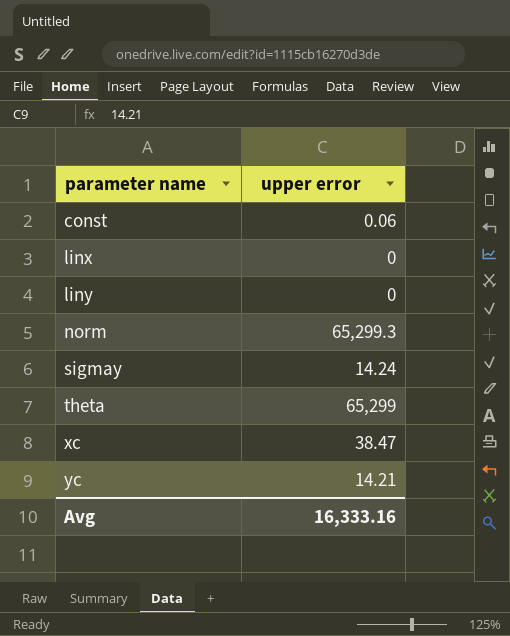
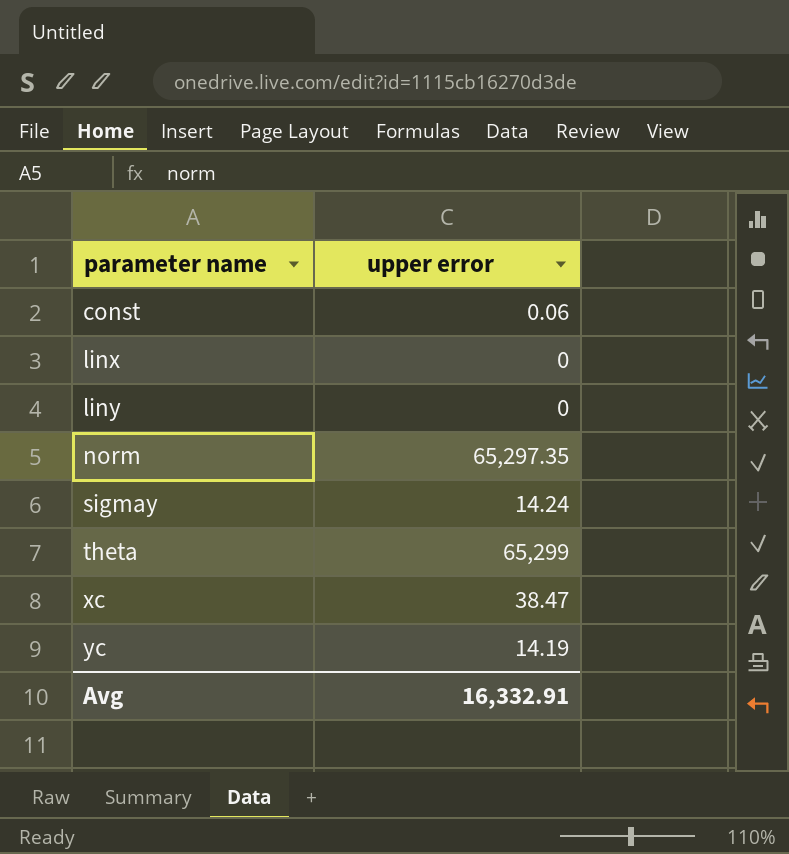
norm | upper error: 65,299.3 -> 65,297.35
yc | upper error: 14.21 -> 14.19
Avg | upper error: 16,333.16 -> 16,332.91

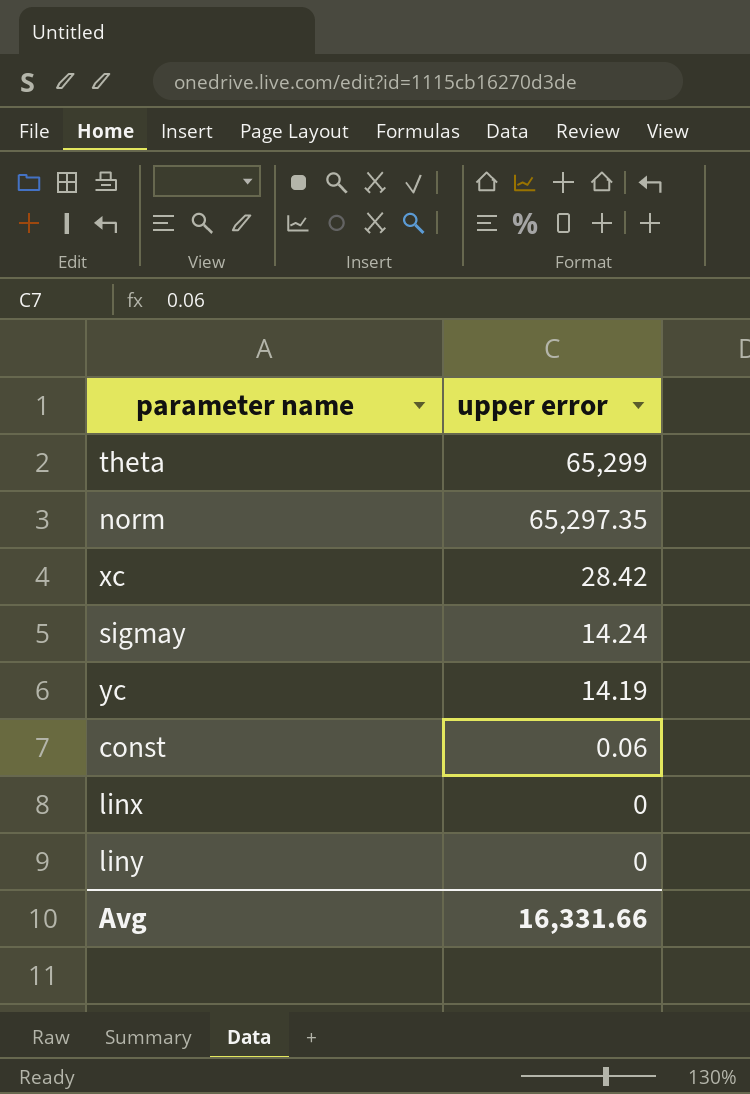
row order: parameter name ascending -> upper error descending
xc | upper error: 38.47 -> 28.42
Avg | upper error: 16,332.91 -> 16,331.66

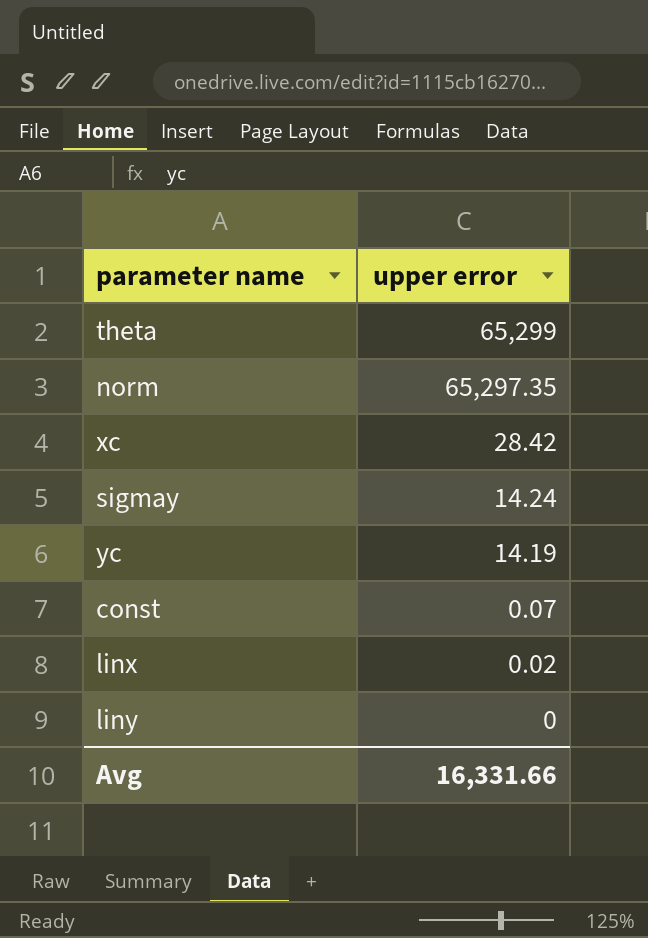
const | upper error: 0.06 -> 0.07
linx | upper error: 0 -> 0.02

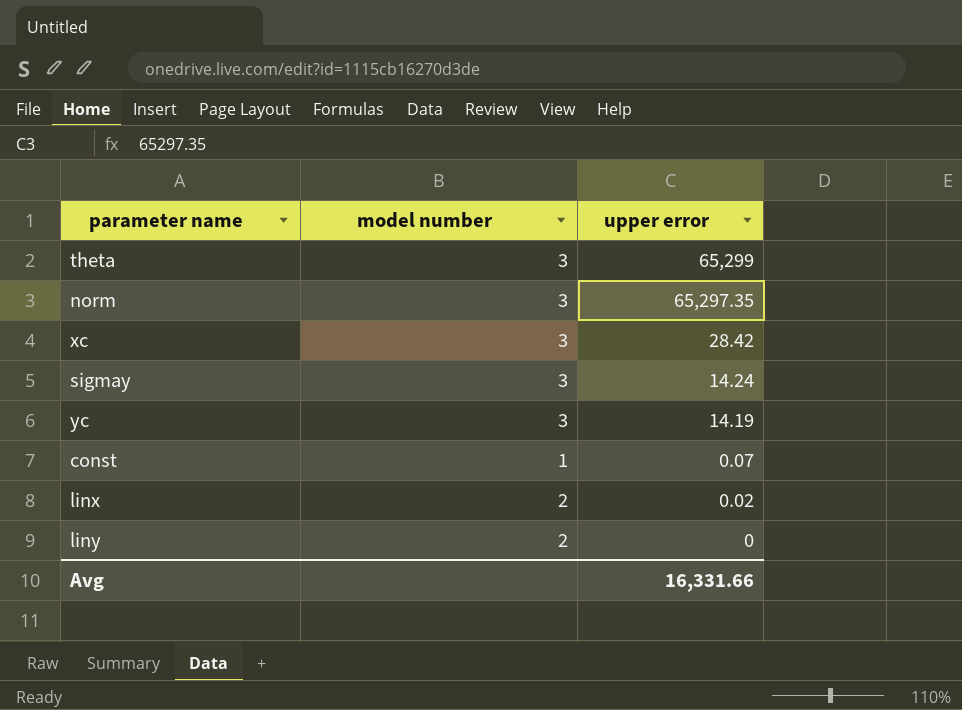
column model number | position: none -> 2

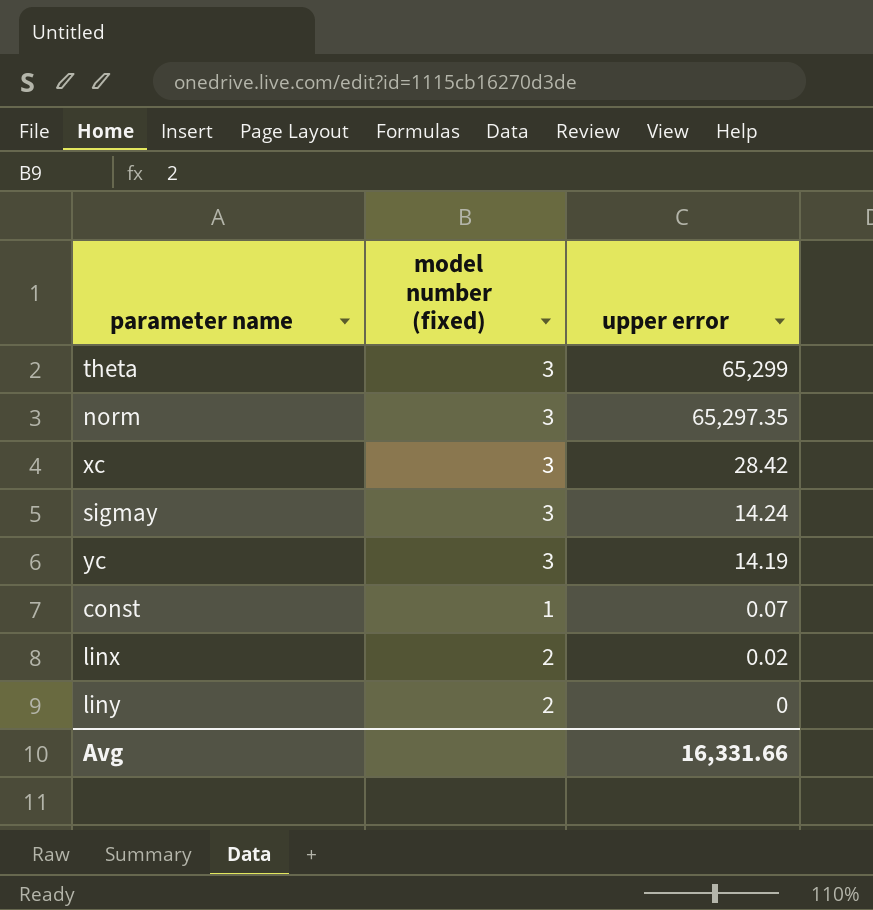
column name: model number -> model number (fixed)

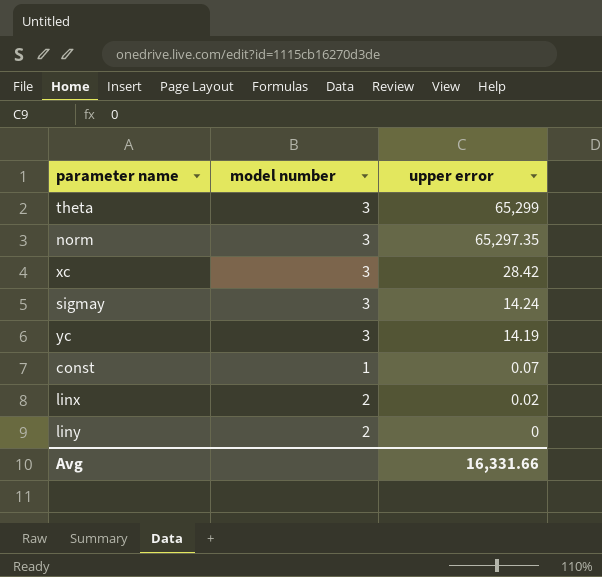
column name: model number (fixed) -> model number

